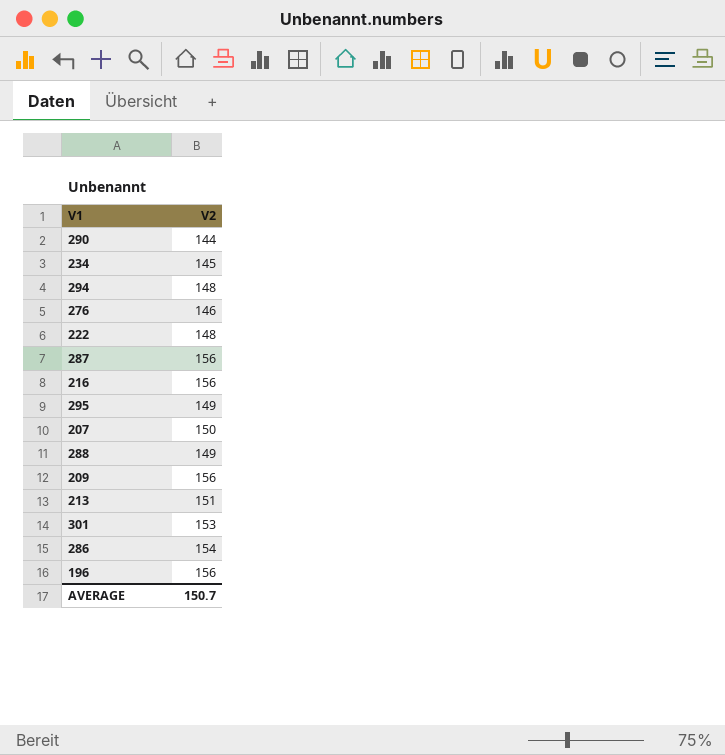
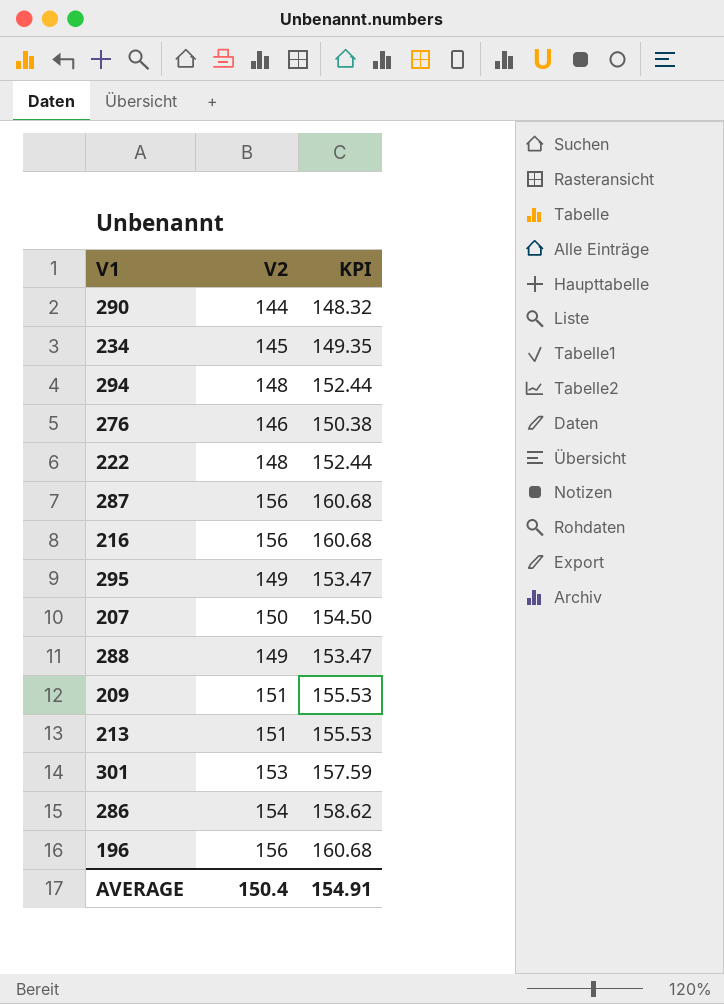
column KPI | formula: none -> [V2] * 1.03
209 | V2: 156 -> 151
AVERAGE | V2: 150.7 -> 150.4

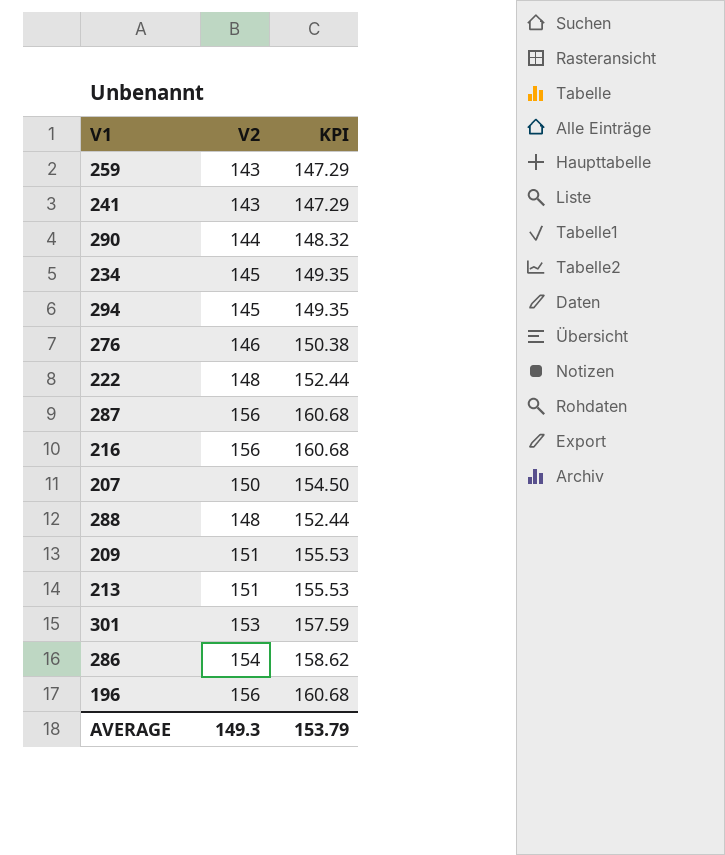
row 295: 149 | 153.47 -> none
row 259: none -> 143 | 147.29
row 241: none -> 143 | 147.29
294 | V2: 148 -> 145
294 | KPI: 152.44 -> 149.35
288 | V2: 149 -> 148
288 | KPI: 153.47 -> 152.44
AVERAGE | V2: 150.4 -> 149.3
AVERAGE | KPI: 154.91 -> 153.79

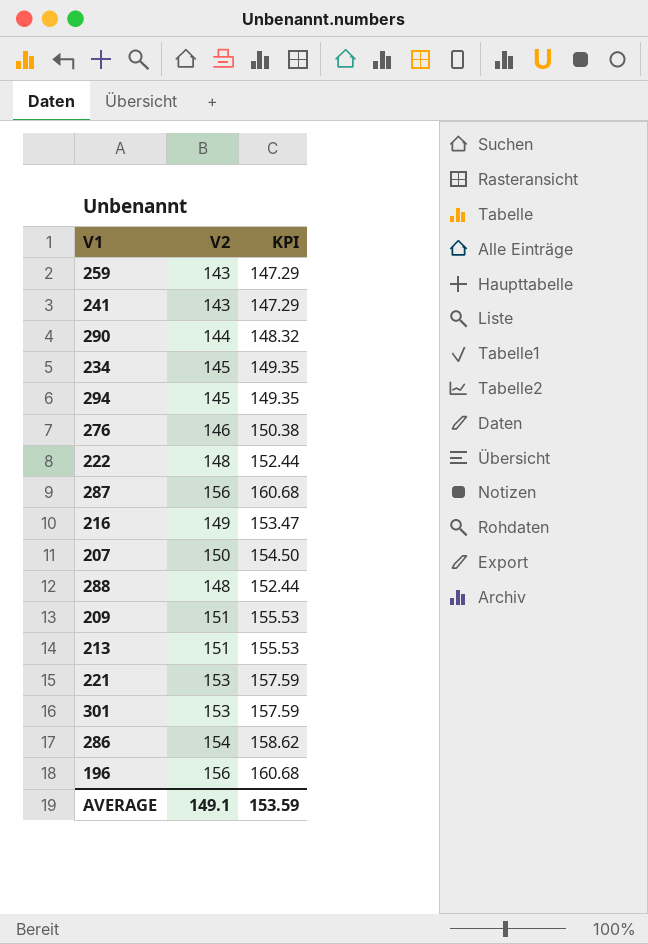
216 | V2: 156 -> 149
216 | KPI: 160.68 -> 153.47
row 221: none -> 153 | 157.59
AVERAGE | V2: 149.3 -> 149.1
AVERAGE | KPI: 153.79 -> 153.59

